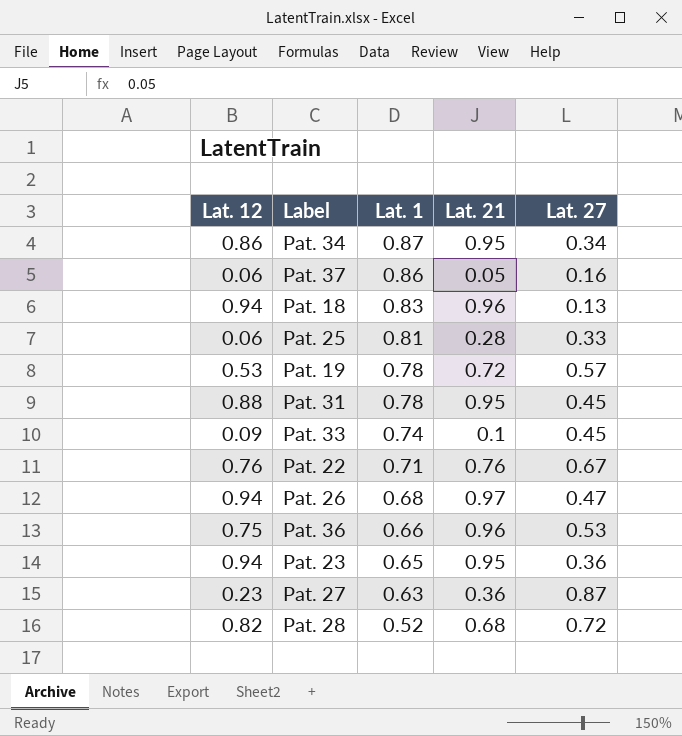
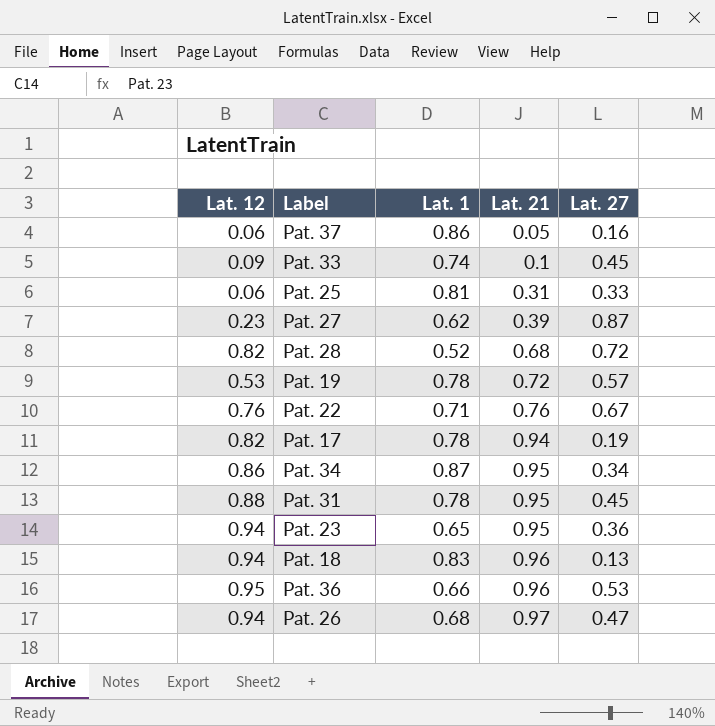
row order: Lat. 1 descending -> Lat. 21 ascending
Pat. 25 | Lat. 21: 0.28 -> 0.31
Pat. 27 | Lat. 1: 0.63 -> 0.62
Pat. 27 | Lat. 21: 0.36 -> 0.39
row Pat. 17: none -> 0.82 | 0.78 | 0.94 | 0.19
Pat. 36 | Lat. 12: 0.75 -> 0.95

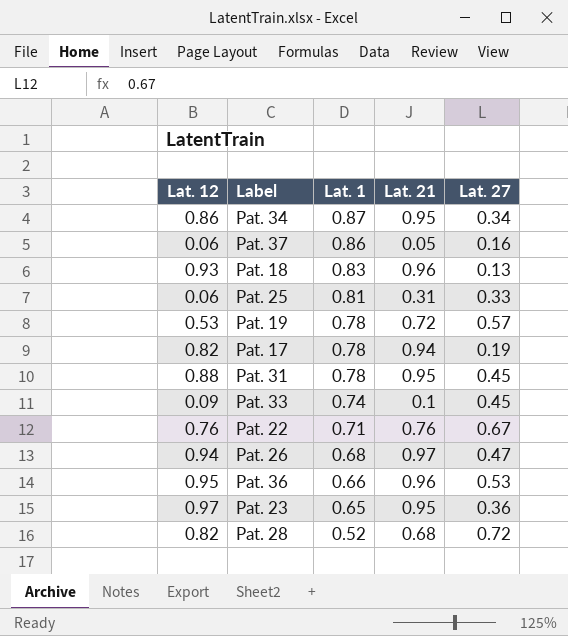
row order: Lat. 21 ascending -> Lat. 1 descending
row Pat. 27: 0.23 | 0.62 | 0.39 | 0.87 -> none
Pat. 18 | Lat. 12: 0.94 -> 0.93
Pat. 23 | Lat. 12: 0.94 -> 0.97

